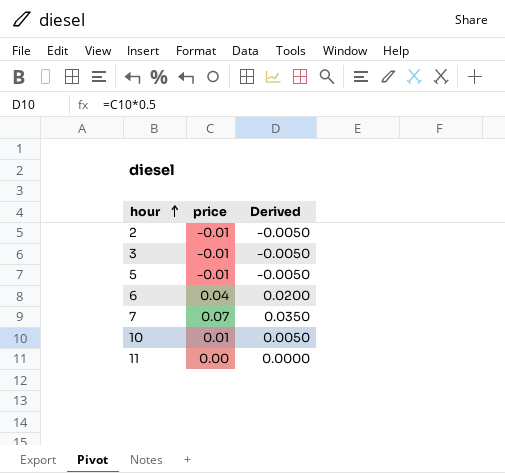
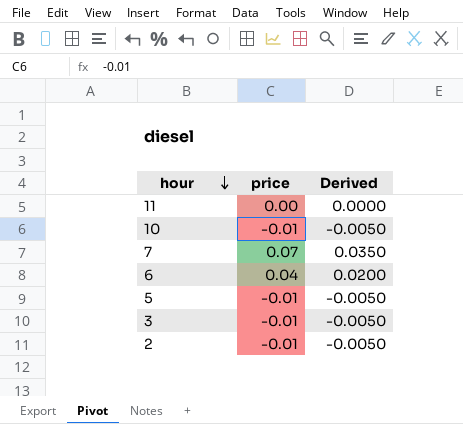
row order: hour ascending -> hour descending
10 | price: 0.01 -> -0.01
10 | Derived: 0.0050 -> -0.0050

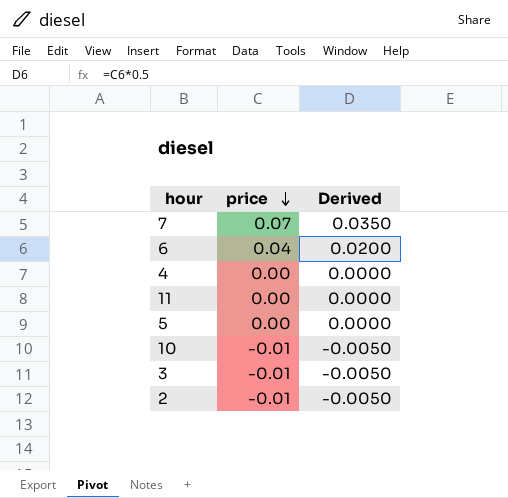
row order: hour descending -> price descending
row 4: none -> 0.00 | 0.0000
5 | price: -0.01 -> 0.00
5 | Derived: -0.0050 -> 0.0000

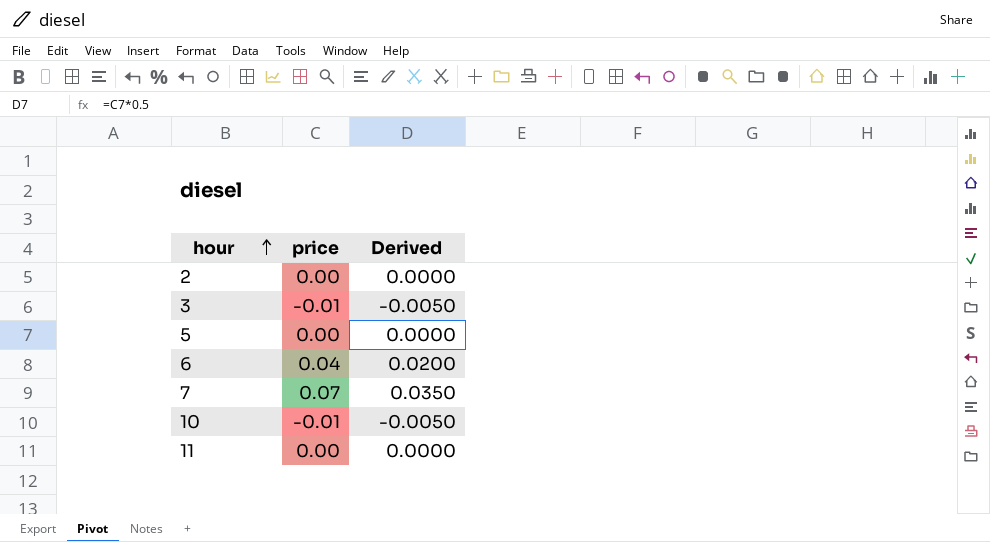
row order: price descending -> hour ascending
row 4: 0.00 | 0.0000 -> none
2 | price: -0.01 -> 0.00
2 | Derived: -0.0050 -> 0.0000

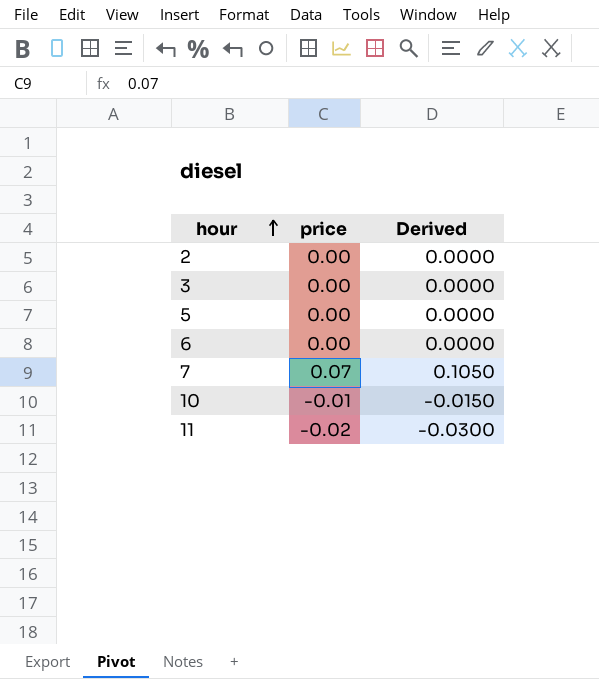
column Derived | formula: [price] * 0.5 -> [price] * 1.5
3 | price: -0.01 -> 0.00
6 | price: 0.04 -> 0.00
11 | price: 0.00 -> -0.02

